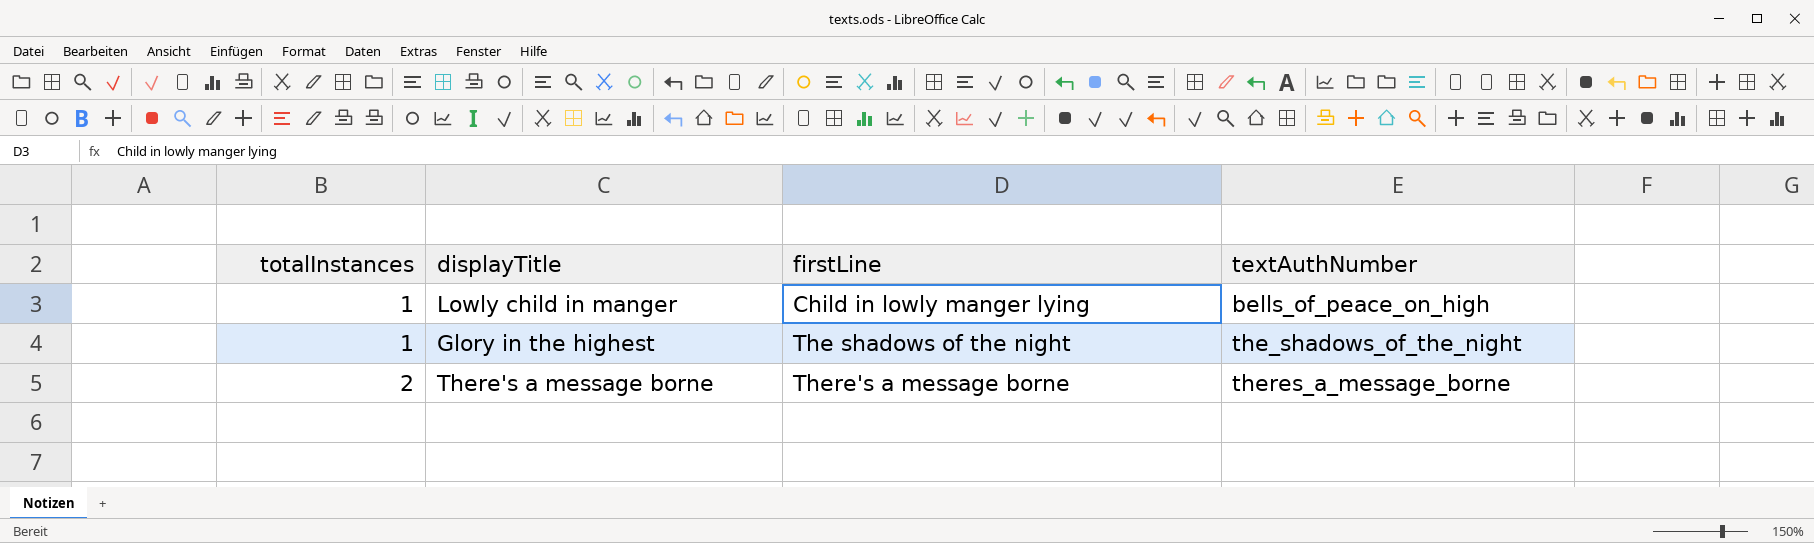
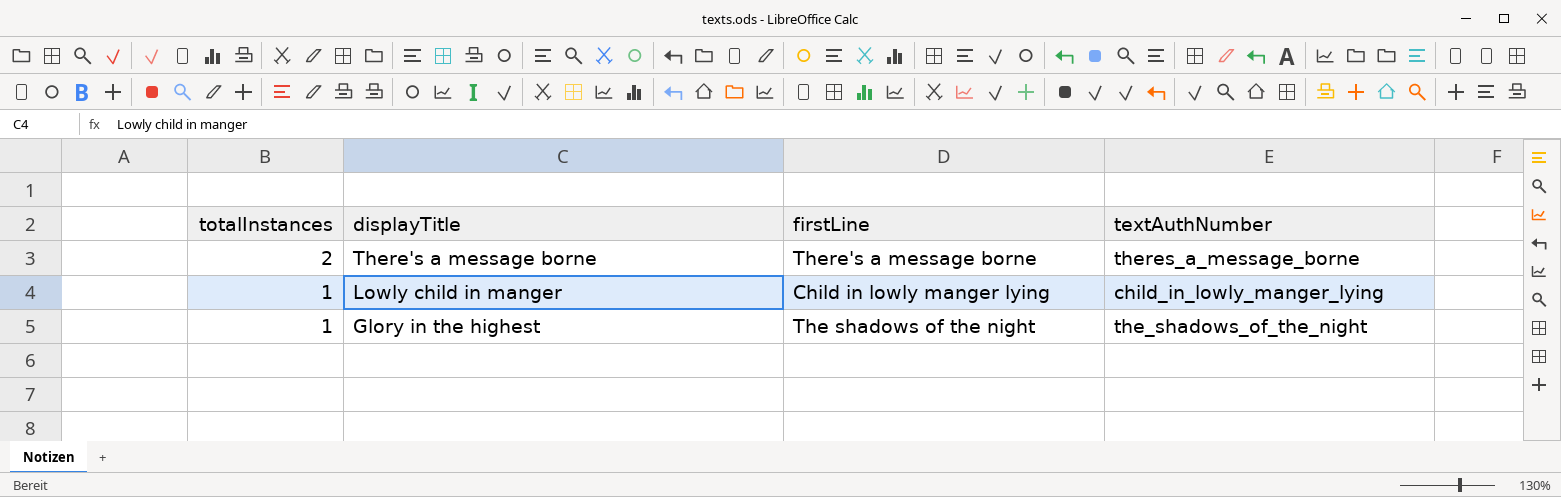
row order: totalInstances ascending -> totalInstances descending
Lowly child in manger | textAuthNumber: bells_of_peace_on_high -> child_in_lowly_manger_lying

